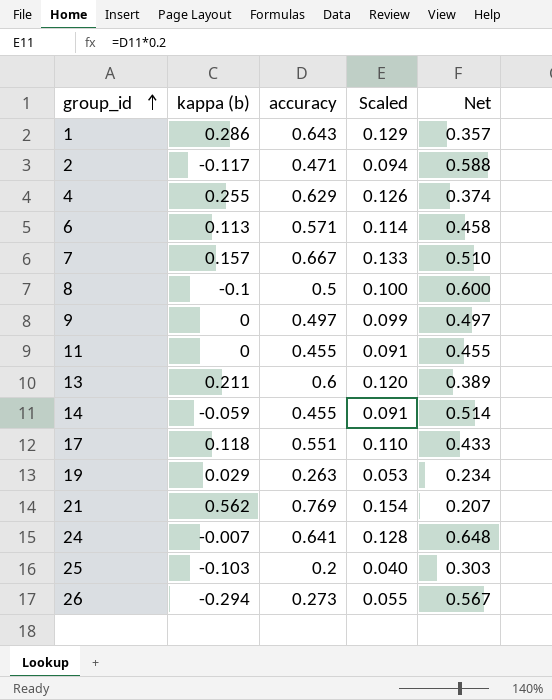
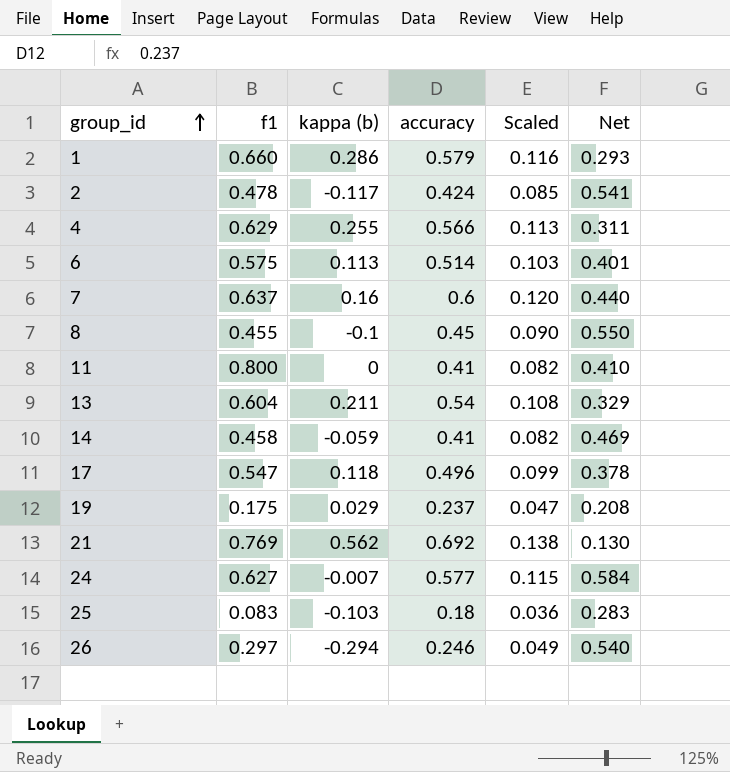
column f1 | position: none -> 2
row 9: 0 | 0.497 | 0.099 | 0.497 -> none
1 | accuracy: 0.643 -> 0.579
1 | Scaled: 0.129 -> 0.116
1 | Net: 0.357 -> 0.293
2 | accuracy: 0.471 -> 0.424
2 | Scaled: 0.094 -> 0.085
2 | Net: 0.588 -> 0.541
4 | accuracy: 0.629 -> 0.566
4 | Scaled: 0.126 -> 0.113
4 | Net: 0.374 -> 0.311
6 | accuracy: 0.571 -> 0.514
6 | Scaled: 0.114 -> 0.103
6 | Net: 0.458 -> 0.401
7 | kappa (b): 0.157 -> 0.16
7 | accuracy: 0.667 -> 0.6
7 | Scaled: 0.133 -> 0.120
7 | Net: 0.510 -> 0.440
8 | accuracy: 0.5 -> 0.45
8 | Scaled: 0.100 -> 0.090
8 | Net: 0.600 -> 0.550
11 | accuracy: 0.455 -> 0.41
11 | Scaled: 0.091 -> 0.082
11 | Net: 0.455 -> 0.410
13 | accuracy: 0.6 -> 0.54
13 | Scaled: 0.120 -> 0.108
13 | Net: 0.389 -> 0.329
14 | accuracy: 0.455 -> 0.41
14 | Scaled: 0.091 -> 0.082
14 | Net: 0.514 -> 0.469
17 | accuracy: 0.551 -> 0.496
17 | Scaled: 0.110 -> 0.099
17 | Net: 0.433 -> 0.378
19 | accuracy: 0.263 -> 0.237
19 | Scaled: 0.053 -> 0.047
19 | Net: 0.234 -> 0.208
21 | accuracy: 0.769 -> 0.692
21 | Scaled: 0.154 -> 0.138
21 | Net: 0.207 -> 0.130
24 | accuracy: 0.641 -> 0.577
24 | Scaled: 0.128 -> 0.115
24 | Net: 0.648 -> 0.584
25 | accuracy: 0.2 -> 0.18
25 | Scaled: 0.040 -> 0.036
25 | Net: 0.303 -> 0.283
26 | accuracy: 0.273 -> 0.246
26 | Scaled: 0.055 -> 0.049
26 | Net: 0.567 -> 0.540

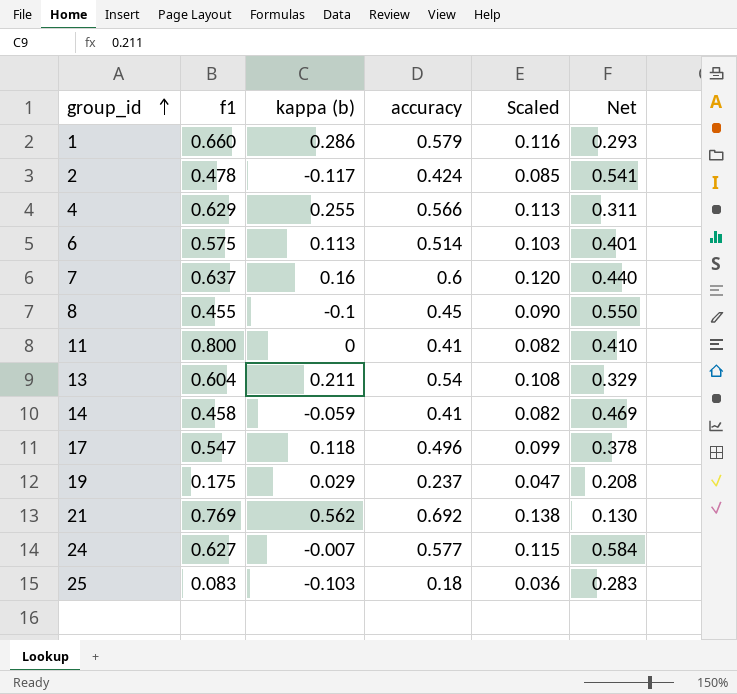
row 26: 0.297 | -0.294 | 0.246 | 0.049 | 0.540 -> none

